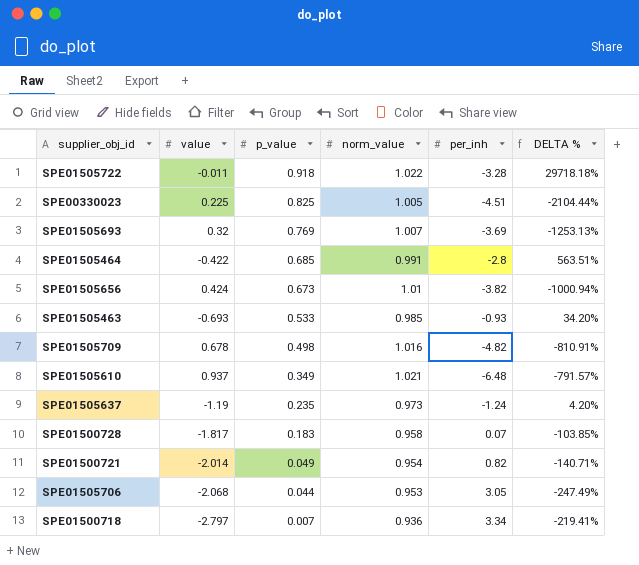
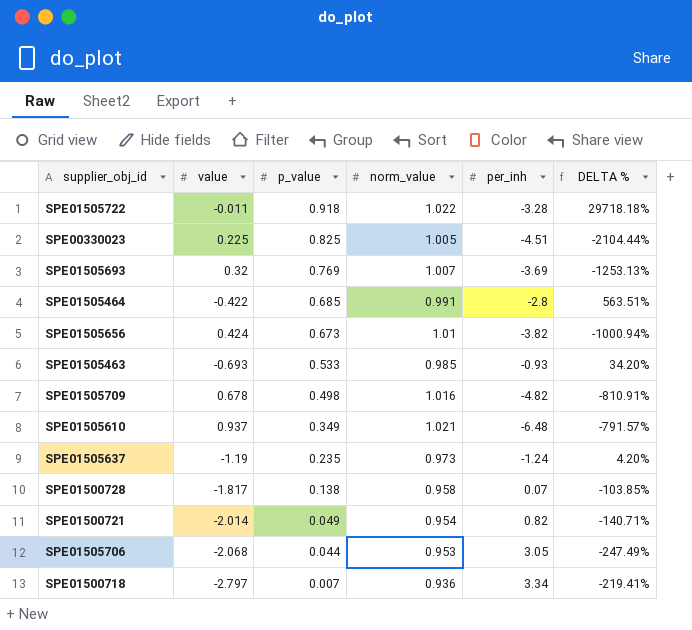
SPE01500728 | p_value: 0.183 -> 0.138

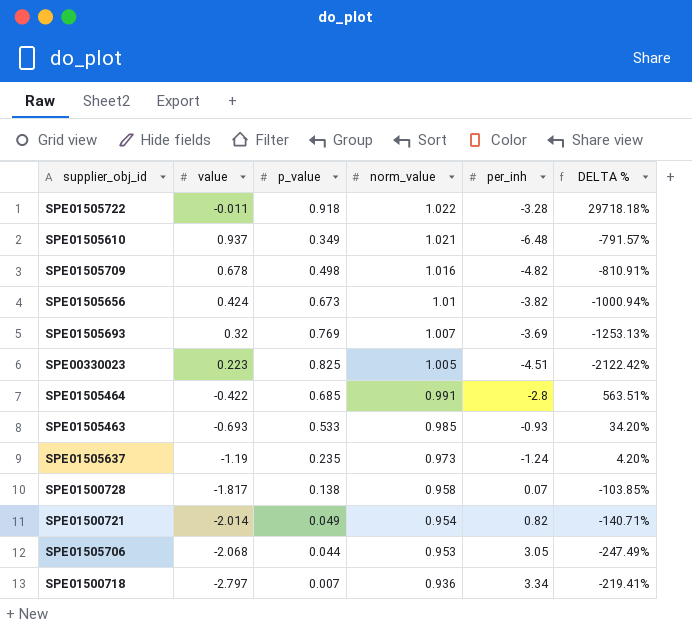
row order: p_value descending -> norm_value descending
SPE00330023 | value: 0.225 -> 0.223
SPE00330023 | DELTA %: -2104.44% -> -2122.42%

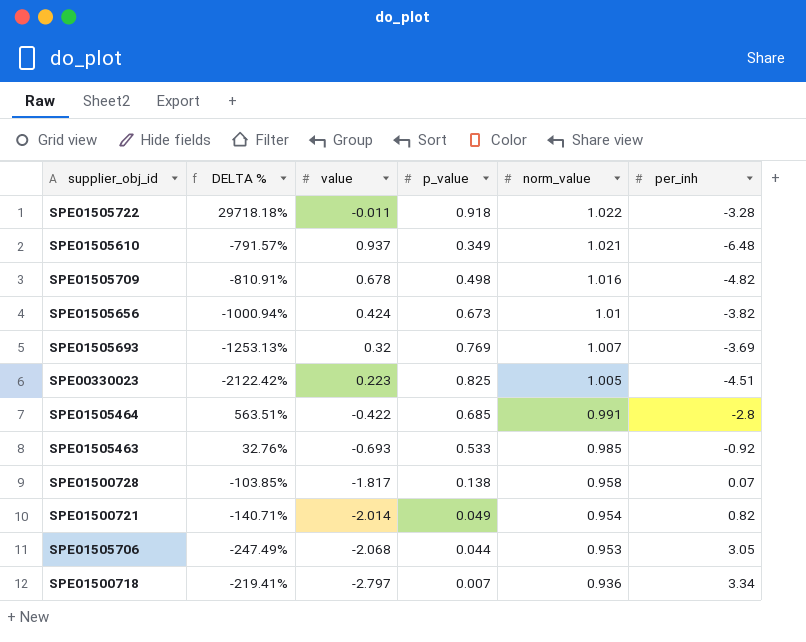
column DELTA % | position: 6 -> 2
row SPE01505637: -1.19 | 0.235 | 0.973 | -1.24 | 4.20% -> none
SPE01505463 | DELTA %: 34.20% -> 32.76%
SPE01505463 | per_inh: -0.93 -> -0.92

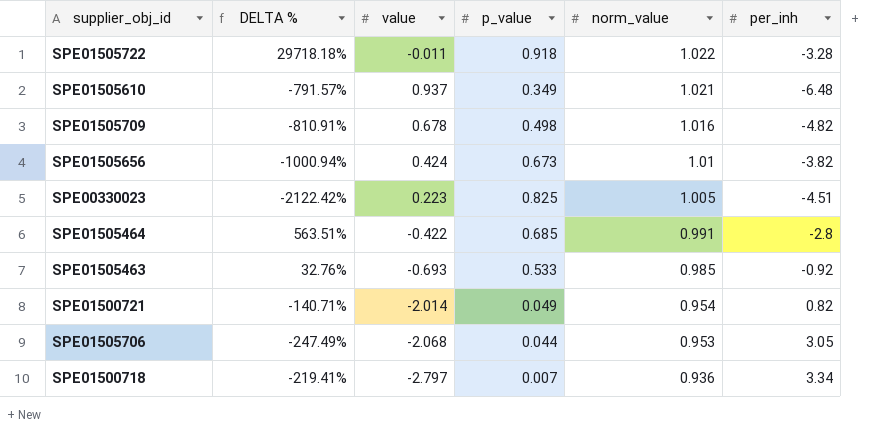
row SPE01505693: -1253.13% | 0.32 | 0.769 | 1.007 | -3.69 -> none
row SPE01500728: -103.85% | -1.817 | 0.138 | 0.958 | 0.07 -> none

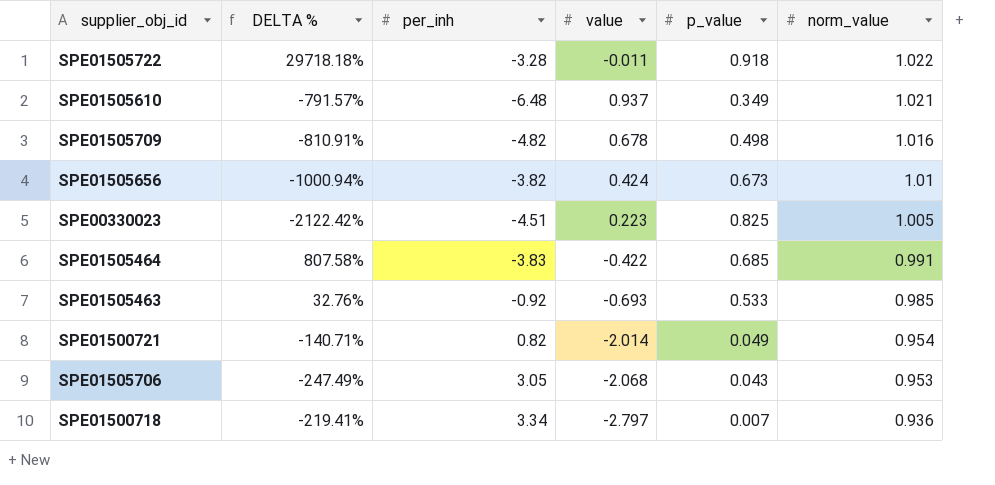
column per_inh | position: 6 -> 3
SPE01505464 | DELTA %: 563.51% -> 807.58%
SPE01505464 | per_inh: -2.8 -> -3.83
SPE01505706 | p_value: 0.044 -> 0.043

